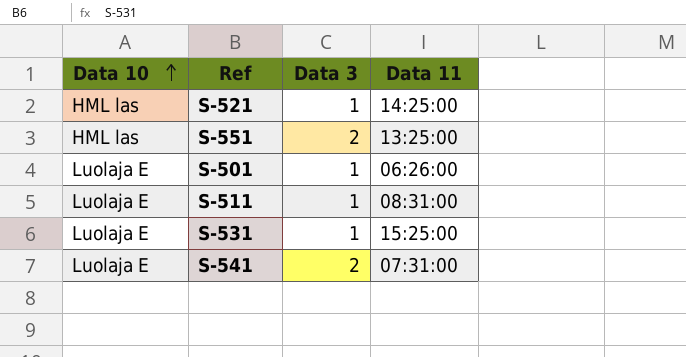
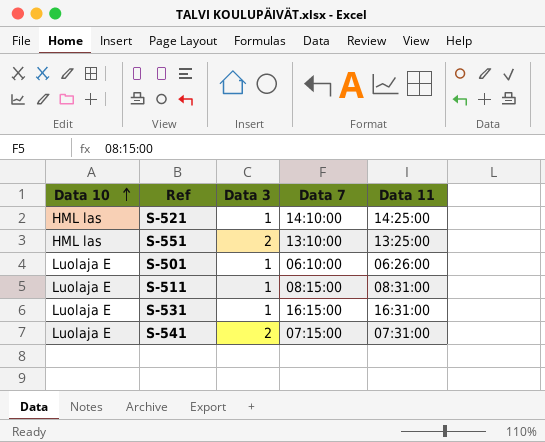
column Data 7 | position: none -> 4
S-531 | Data 11: 15:25:00 -> 16:31:00

